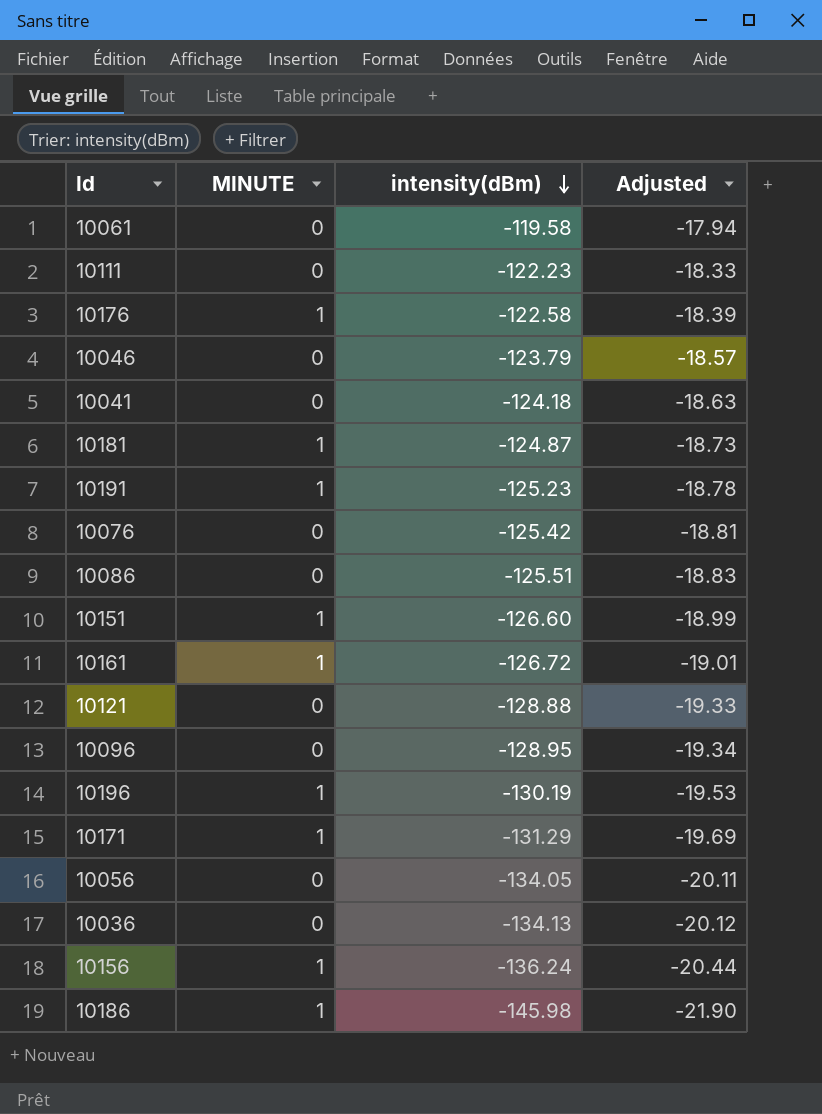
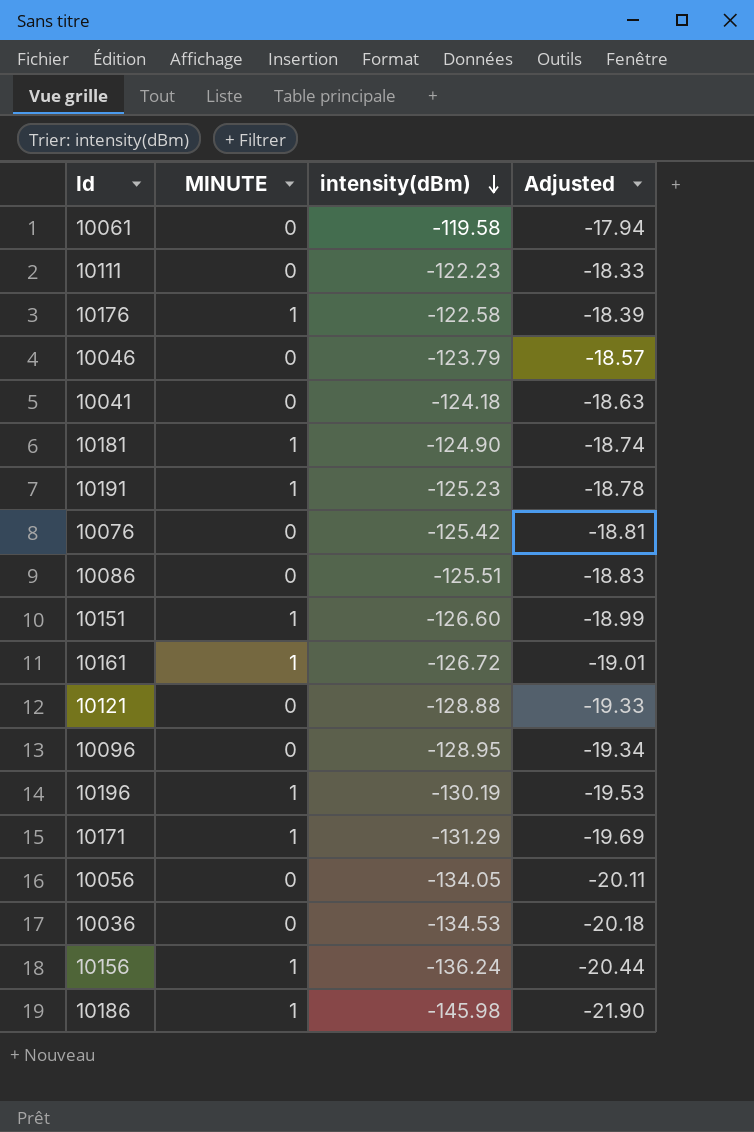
10181 | intensity(dBm): -124.87 -> -124.90
10181 | Adjusted: -18.73 -> -18.74
10036 | intensity(dBm): -134.13 -> -134.53
10036 | Adjusted: -20.12 -> -20.18

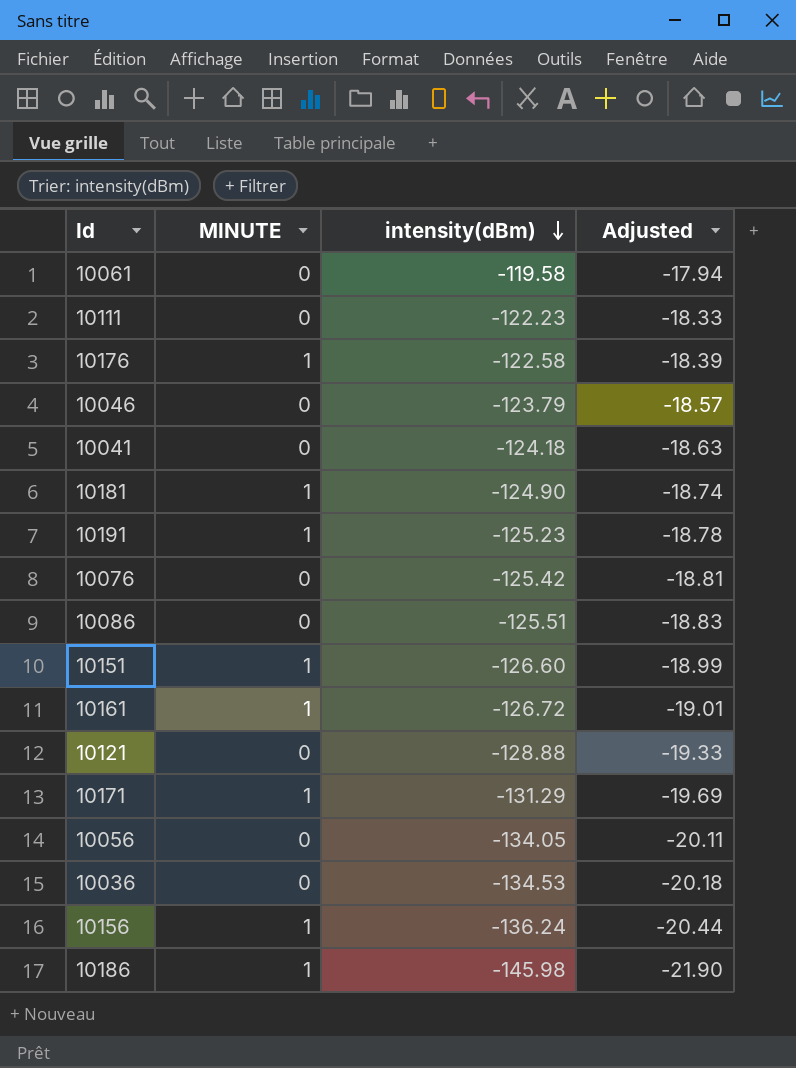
row 10096: 0 | -128.95 | -19.34 -> none
row 10196: 1 | -130.19 | -19.53 -> none

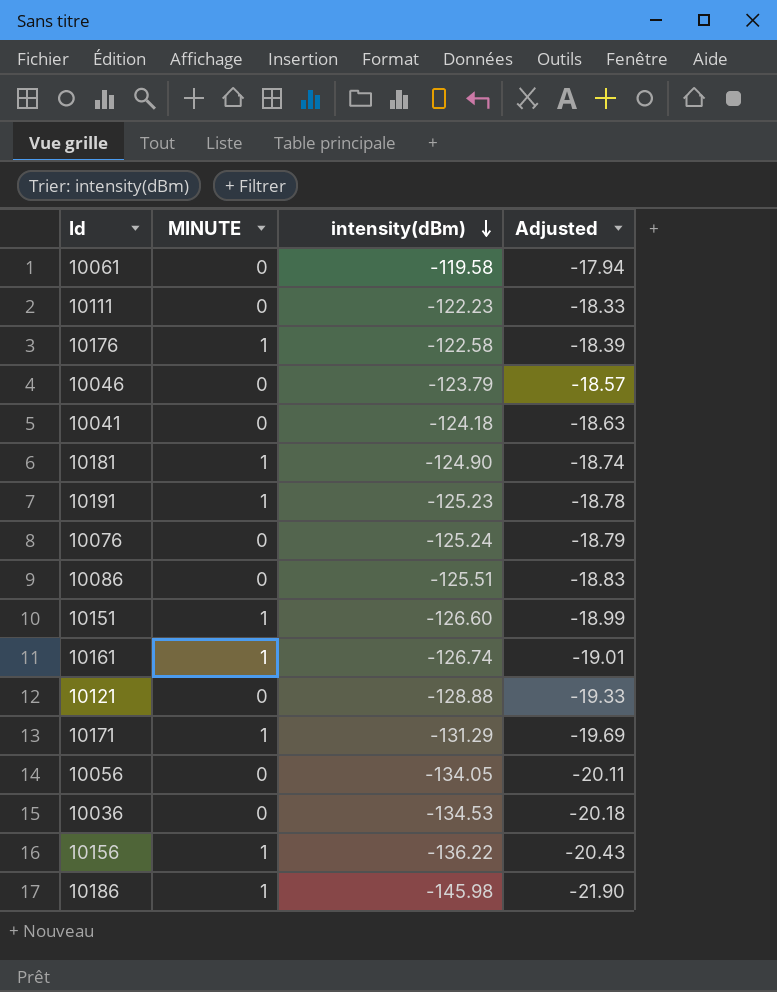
10076 | intensity(dBm): -125.42 -> -125.24
10076 | Adjusted: -18.81 -> -18.79
10161 | intensity(dBm): -126.72 -> -126.74
10156 | intensity(dBm): -136.24 -> -136.22
10156 | Adjusted: -20.44 -> -20.43

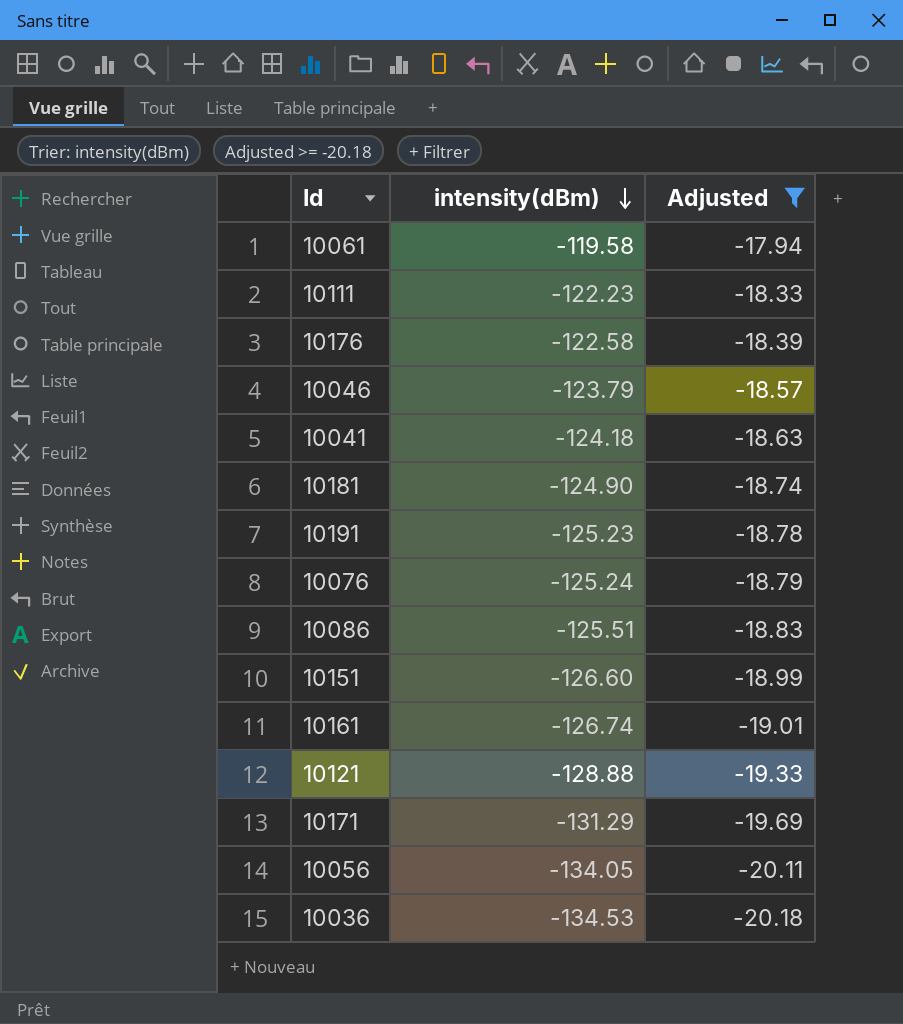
filter: none -> Adjusted >= -20.18
column MINUTE | position: 2 -> none

